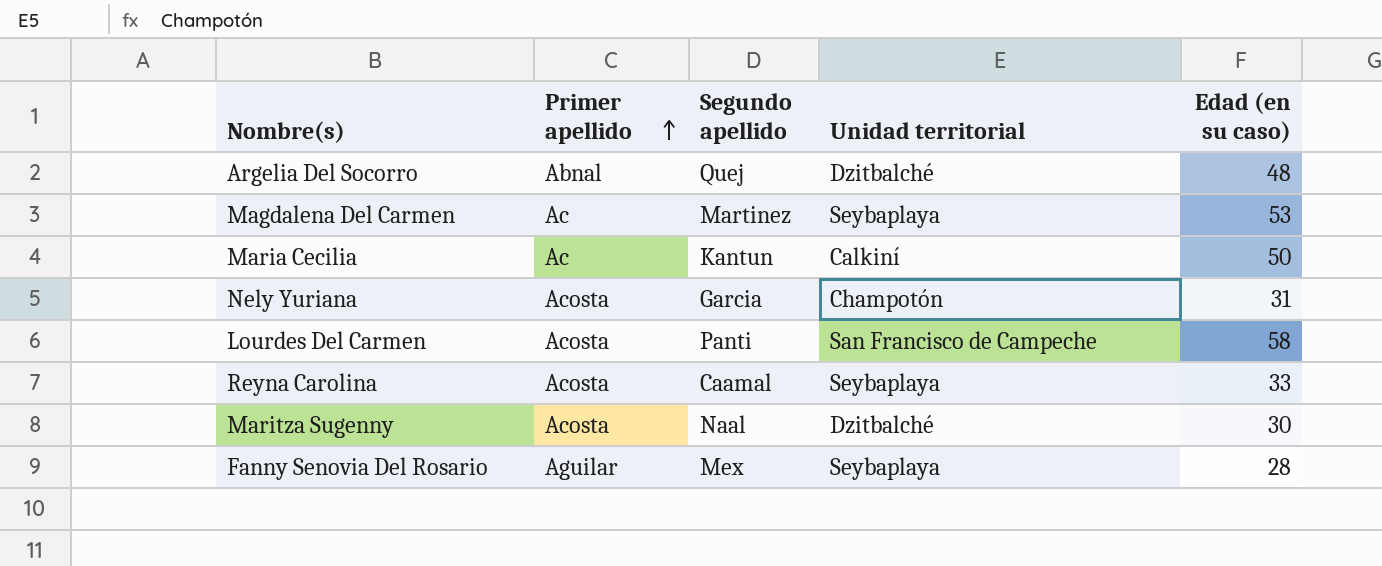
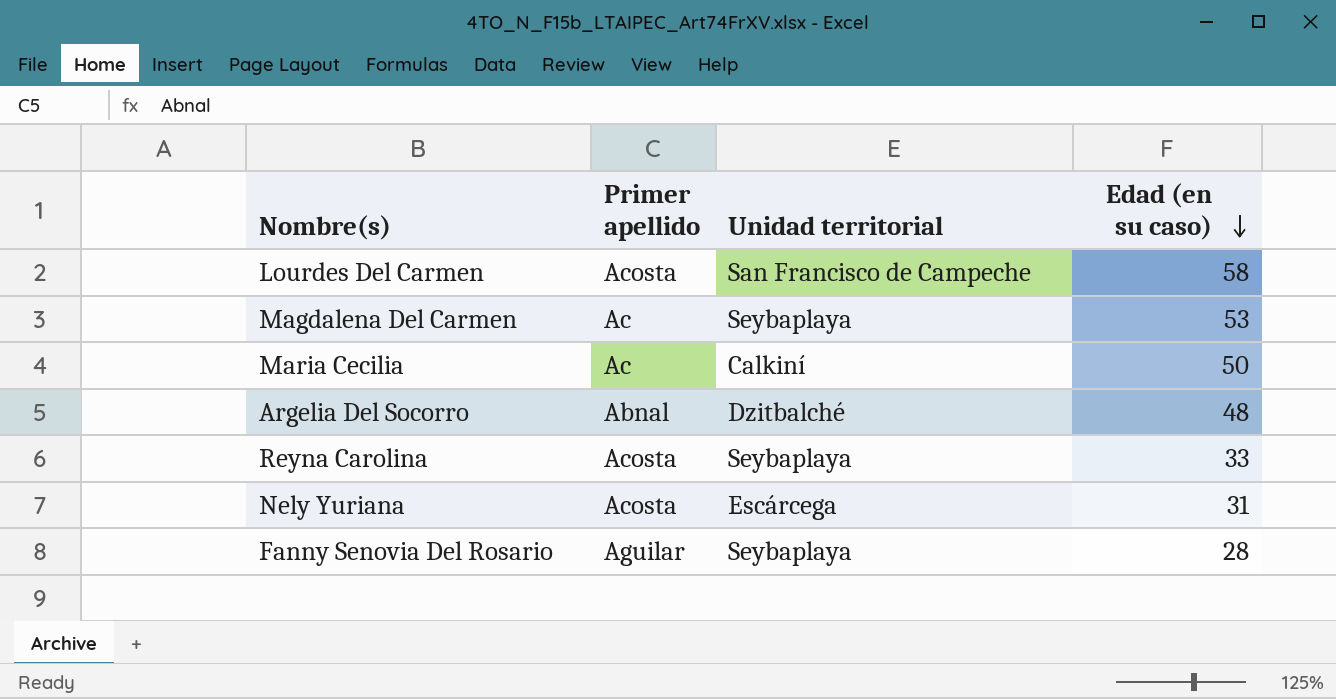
row order: Primer apellido ascending -> Edad (en su caso) descending
column Segundo apellido | position: 3 -> none
row Maritza Sugenny: Acosta | Naal | Dzitbalché | 30 -> none
Nely Yuriana | Unidad territorial: Champotón -> Escárcega

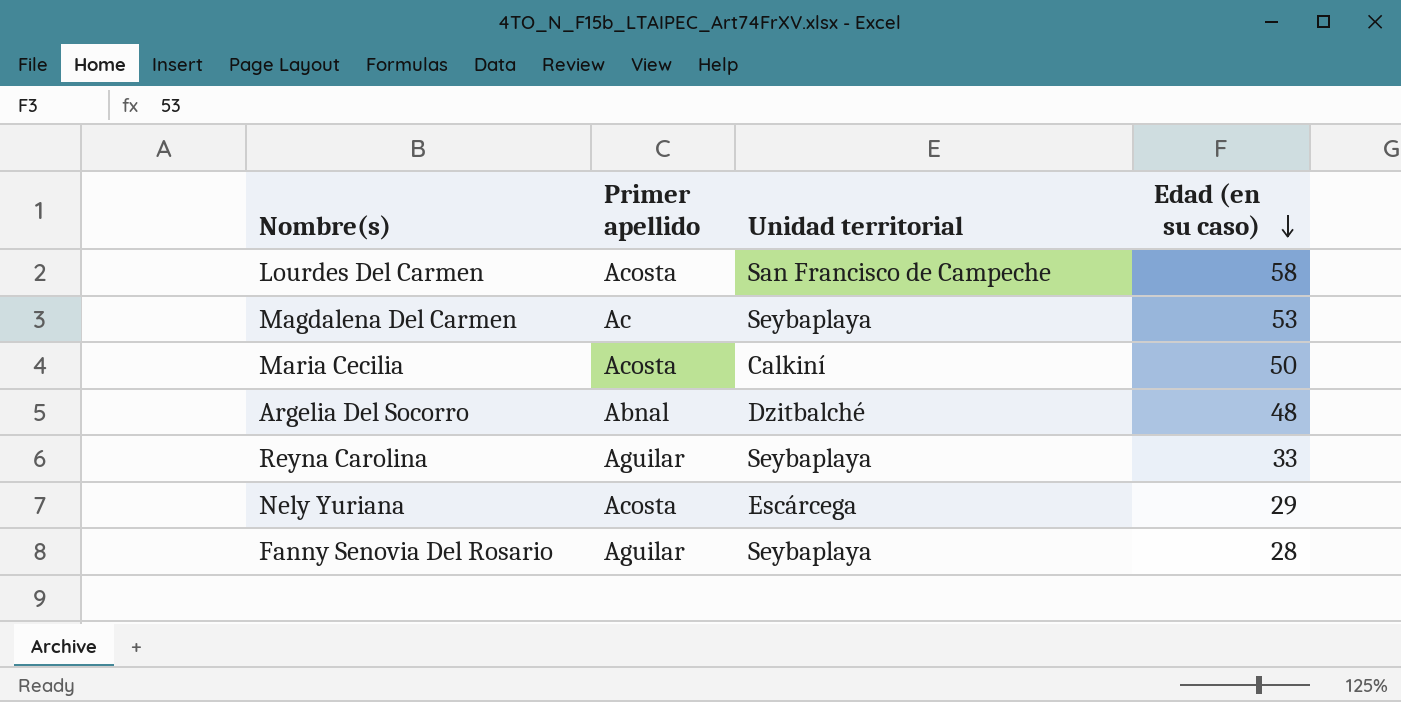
Maria Cecilia | Primer apellido: Ac -> Acosta
Reyna Carolina | Primer apellido: Acosta -> Aguilar
Nely Yuriana | Edad (en su caso): 31 -> 29

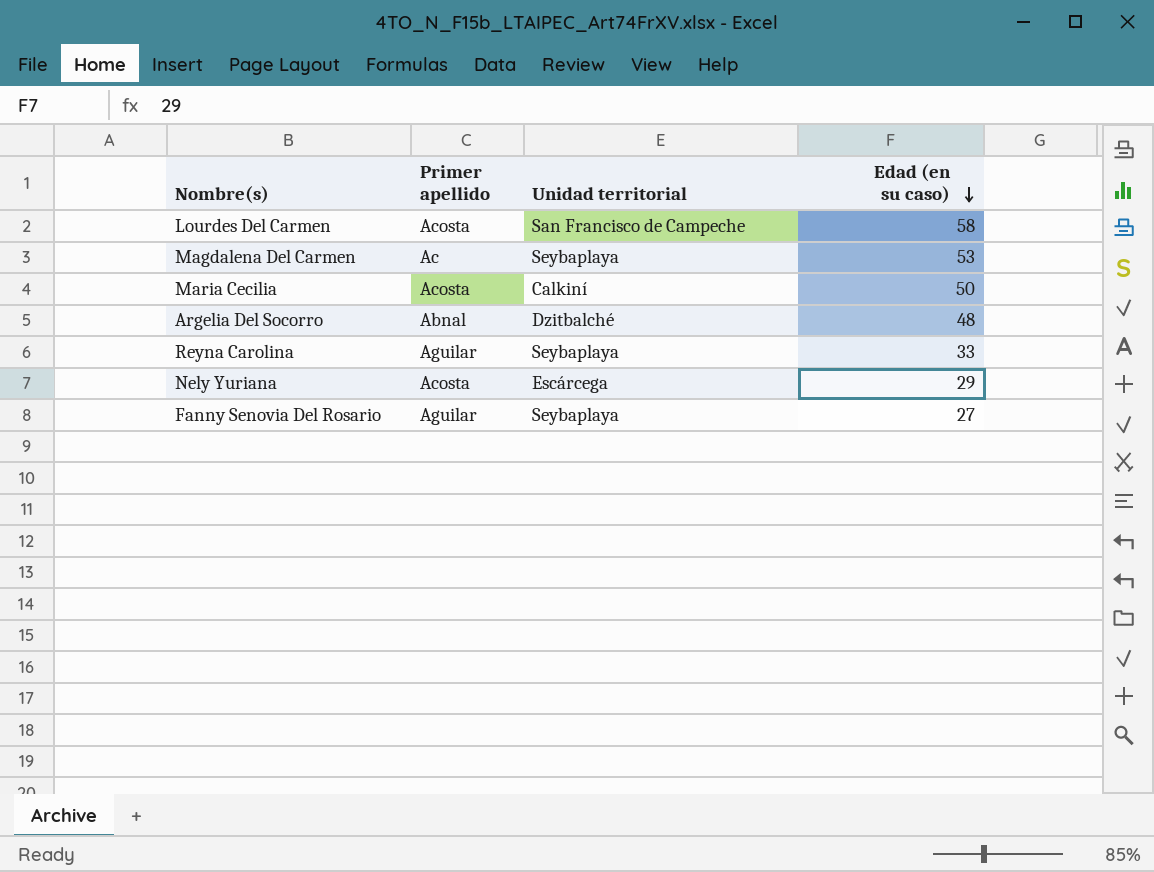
Fanny Senovia Del Rosario | Edad (en su caso): 28 -> 27

